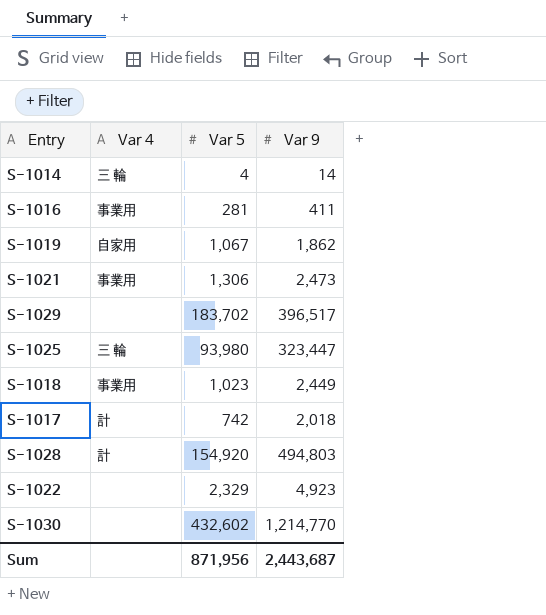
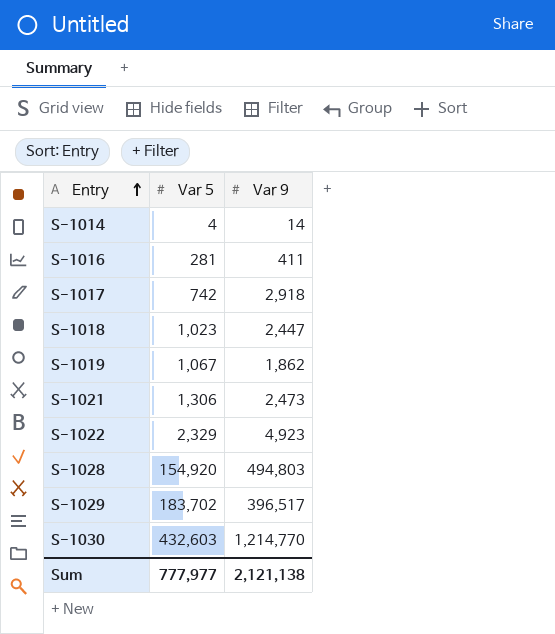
row order: none -> Entry ascending
column Var 4 | position: 2 -> none
row S-1025: 三 輪 | 93,980 | 323,447 -> none
S-1017 | Var 9: 2,018 -> 2,918
S-1018 | Var 9: 2,449 -> 2,447
S-1030 | Var 5: 432,602 -> 432,603
Sum | Var 5: 871,956 -> 777,977
Sum | Var 9: 2,443,687 -> 2,121,138

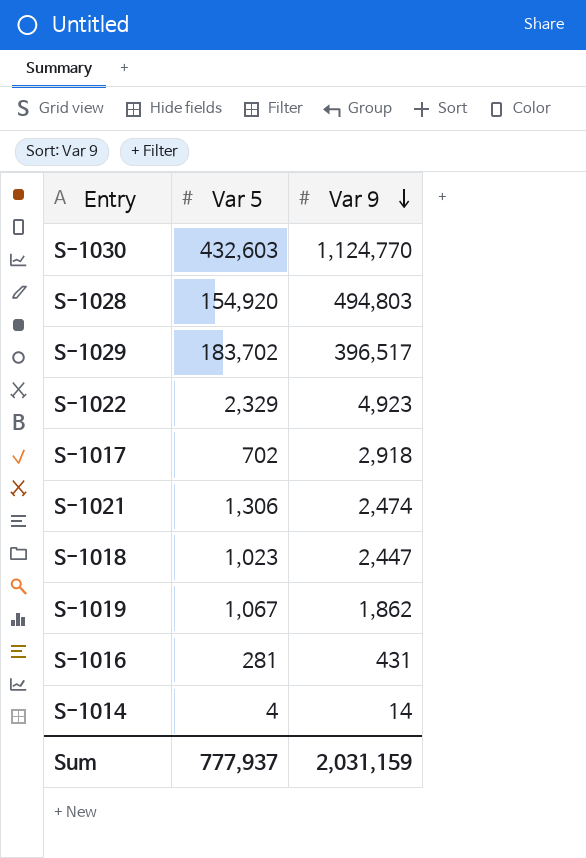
row order: Entry ascending -> Var 9 descending
S-1030 | Var 9: 1,214,770 -> 1,124,770
S-1017 | Var 5: 742 -> 702
S-1021 | Var 9: 2,473 -> 2,474
S-1016 | Var 9: 411 -> 431
Sum | Var 5: 777,977 -> 777,937
Sum | Var 9: 2,121,138 -> 2,031,159

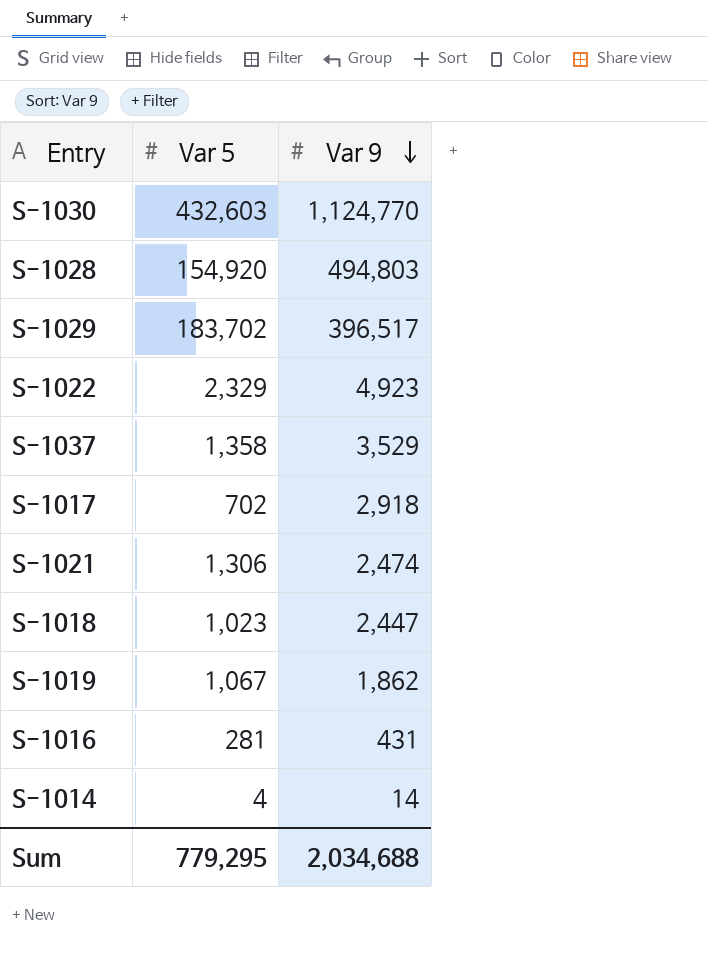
row S-1037: none -> 1,358 | 3,529
Sum | Var 5: 777,937 -> 779,295
Sum | Var 9: 2,031,159 -> 2,034,688

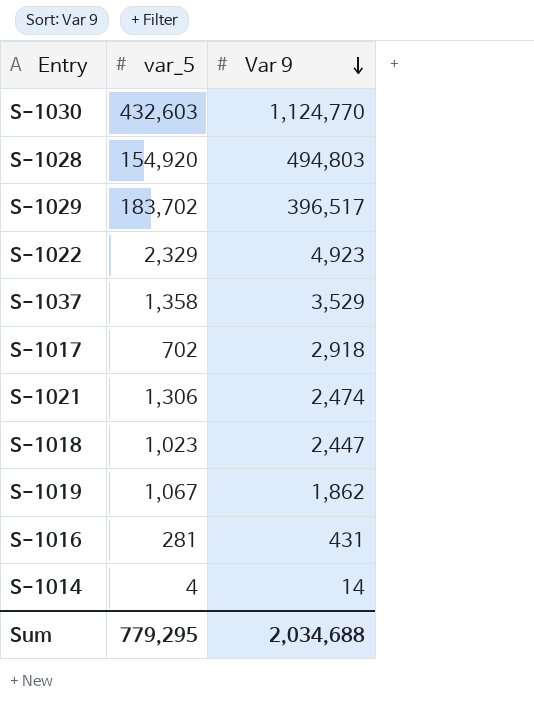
column name: Var 5 -> var_5

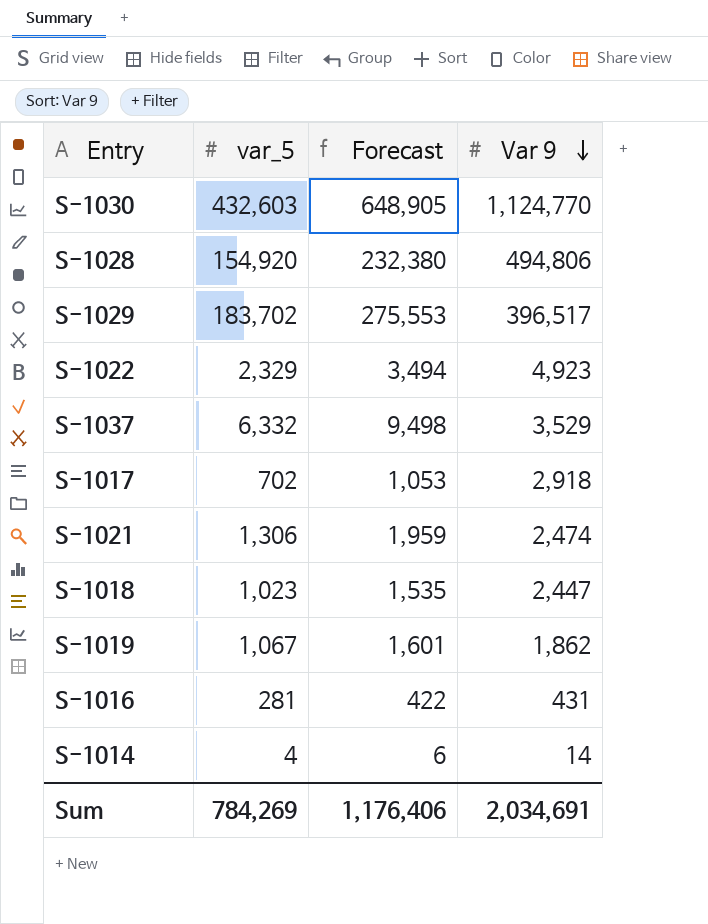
column Forecast | formula: none -> [var_5] * 1.5
S-1028 | Var 9: 494,803 -> 494,806
S-1037 | var_5: 1,358 -> 6,332
Sum | var_5: 779,295 -> 784,269
Sum | Var 9: 2,034,688 -> 2,034,691

